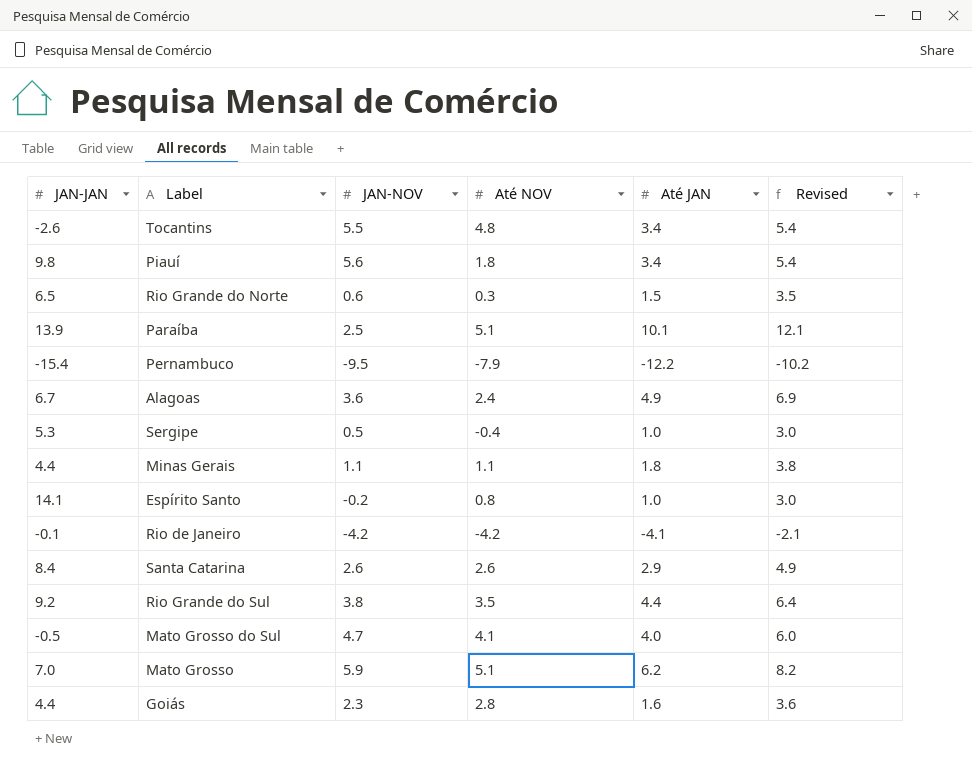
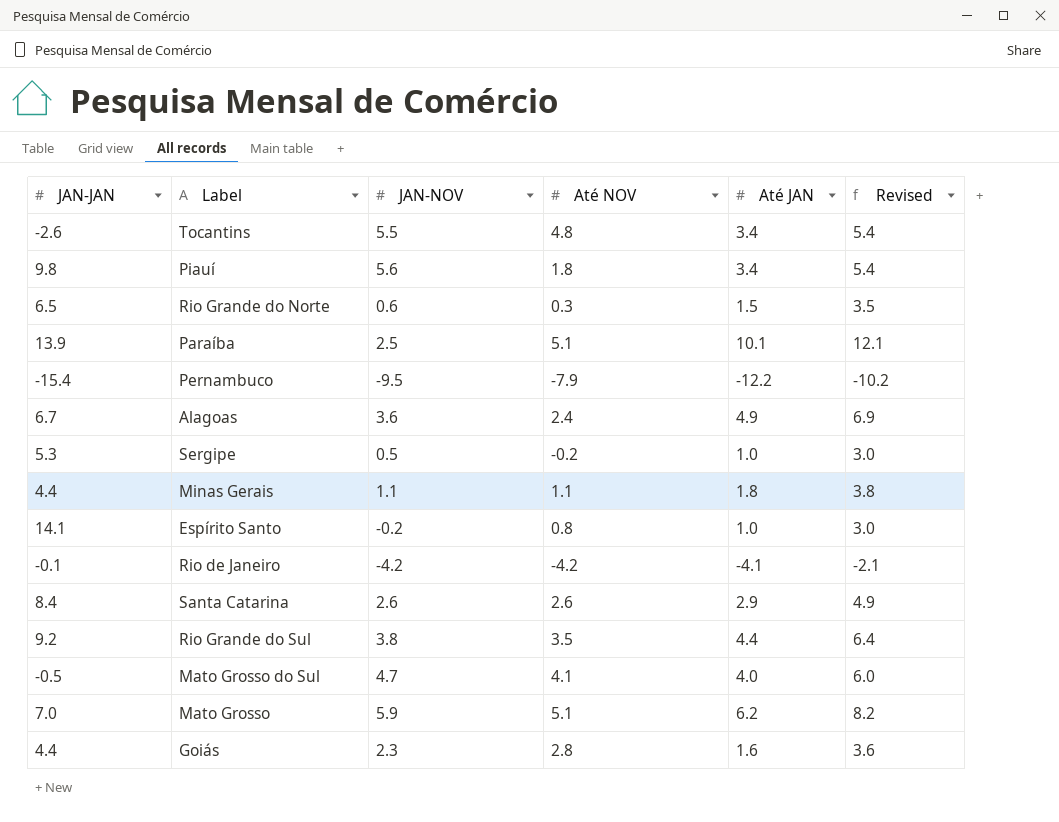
Sergipe | Até NOV: -0.4 -> -0.2

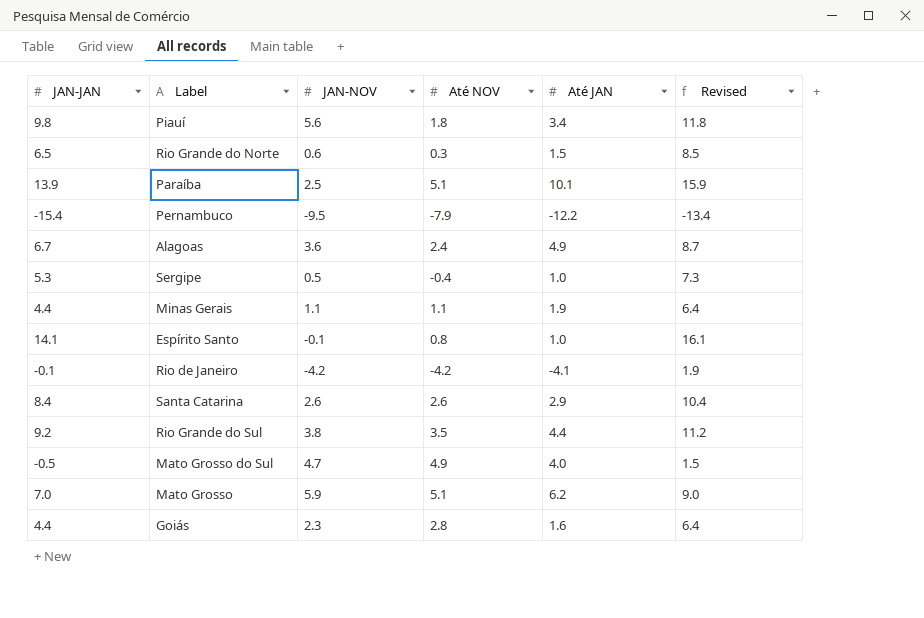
column Revised | formula: [Até JAN] + 2 -> [JAN-JAN] + 2
row Tocantins: -2.6 | 5.5 | 4.8 | 3.4 | 5.4 -> none
Sergipe | Até NOV: -0.2 -> -0.4
Minas Gerais | Até JAN: 1.8 -> 1.9
Espírito Santo | JAN-NOV: -0.2 -> -0.1
Mato Grosso do Sul | Até NOV: 4.1 -> 4.9

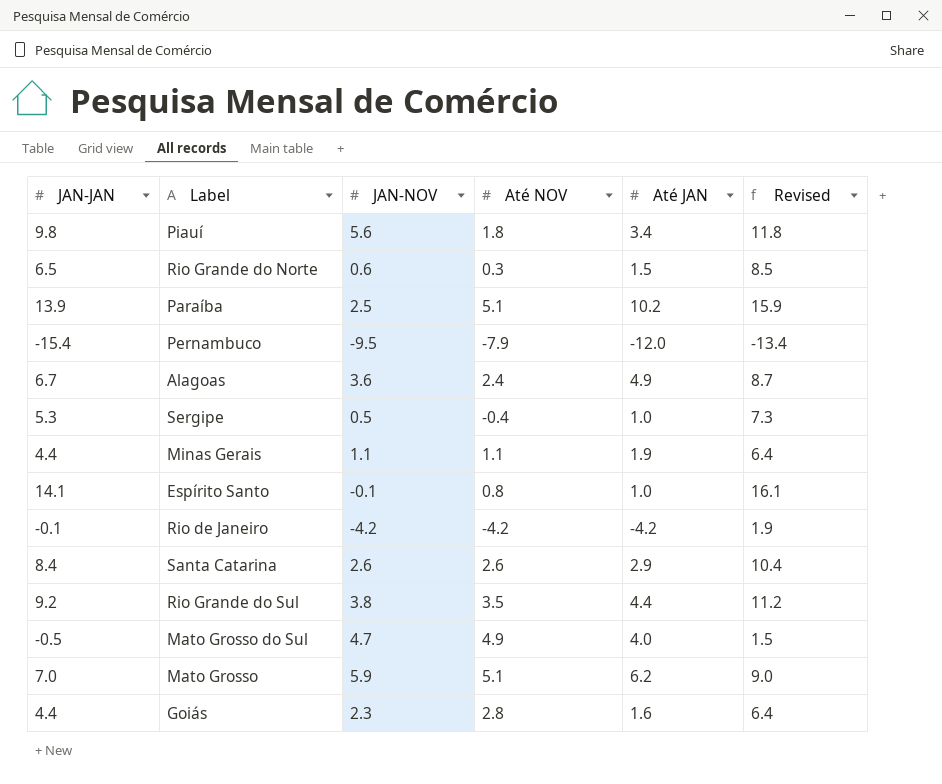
Paraíba | Até JAN: 10.1 -> 10.2
Pernambuco | Até JAN: -12.2 -> -12.0
Rio de Janeiro | Até JAN: -4.1 -> -4.2

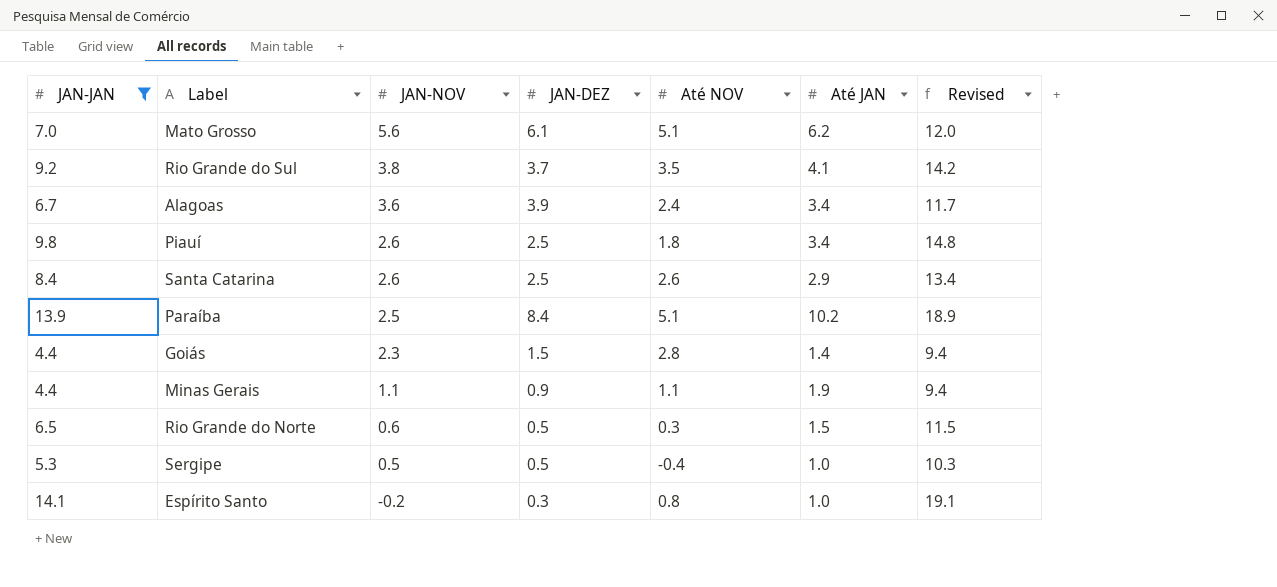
filter: none -> JAN-JAN >= 4.4
row order: none -> JAN-NOV descending
column JAN-DEZ | position: none -> 4
column Revised | formula: [JAN-JAN] + 2 -> [JAN-JAN] + 5
Mato Grosso | JAN-NOV: 5.9 -> 5.6
Rio Grande do Sul | Até JAN: 4.4 -> 4.1
Alagoas | Até JAN: 4.9 -> 3.4
Piauí | JAN-NOV: 5.6 -> 2.6
Goiás | Até JAN: 1.6 -> 1.4
Espírito Santo | JAN-NOV: -0.1 -> -0.2

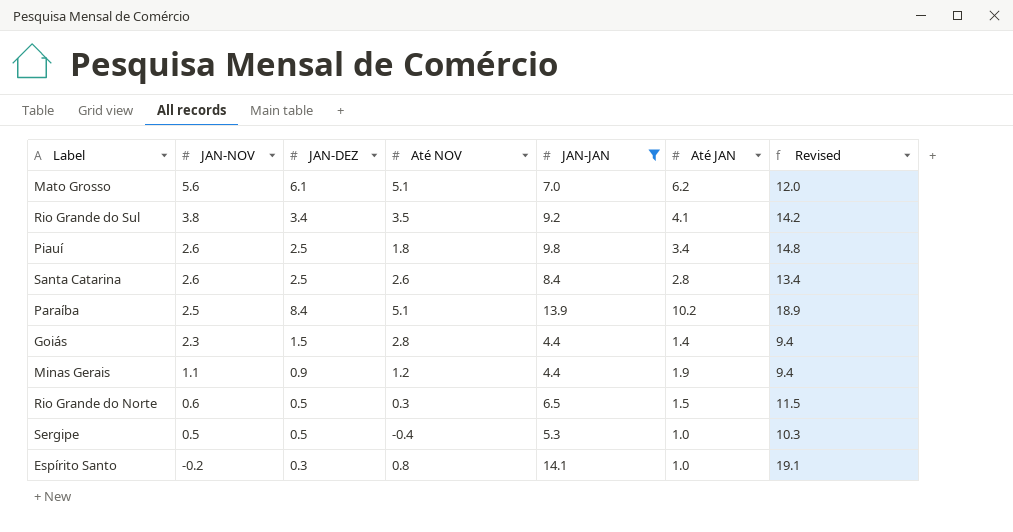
column JAN-JAN | position: 1 -> 5
row Alagoas: 6.7 | 3.6 | 3.9 | 2.4 | 3.4 | 11.7 -> none
Rio Grande do Sul | JAN-DEZ: 3.7 -> 3.4
Santa Catarina | Até JAN: 2.9 -> 2.8
Minas Gerais | Até NOV: 1.1 -> 1.2

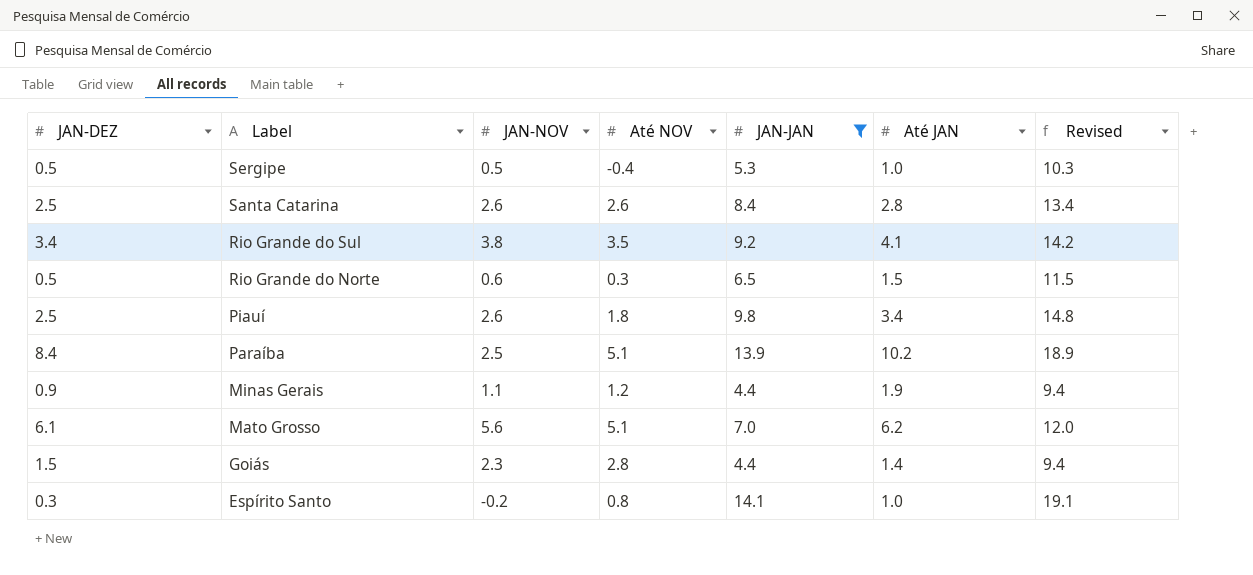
row order: JAN-NOV descending -> Label descending
column JAN-DEZ | position: 3 -> 1

